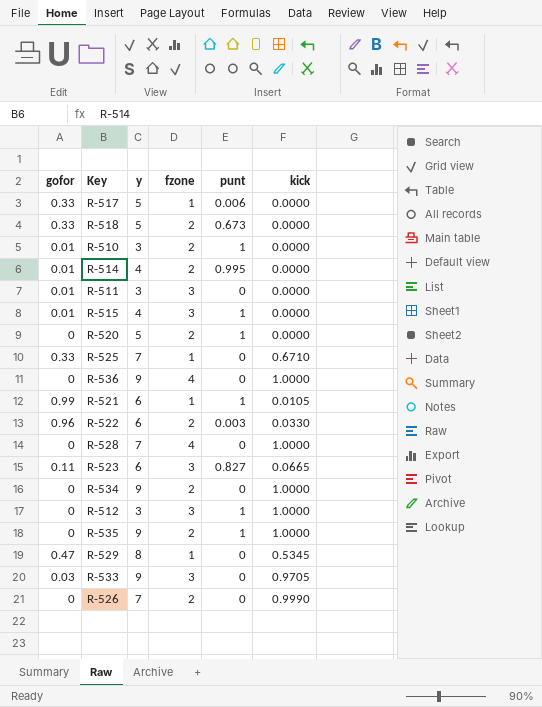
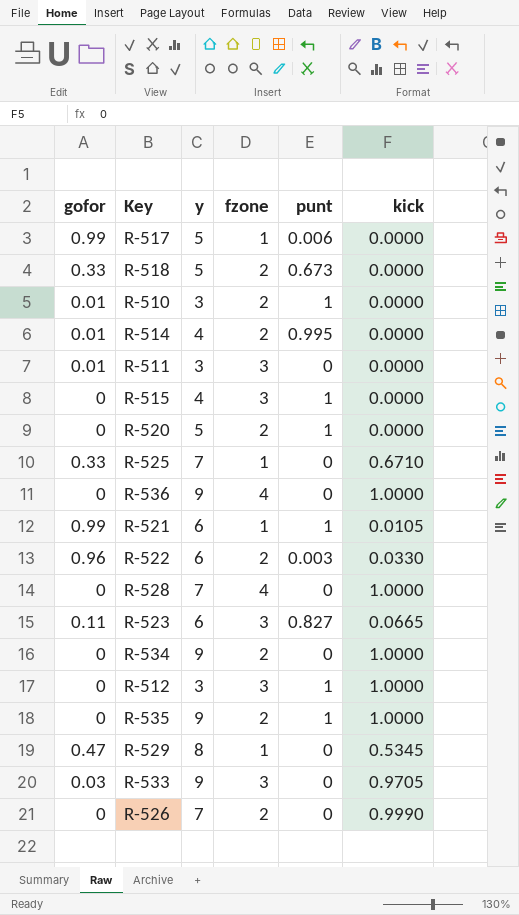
R-517 | gofor: 0.33 -> 0.99
R-515 | gofor: 0.01 -> 0

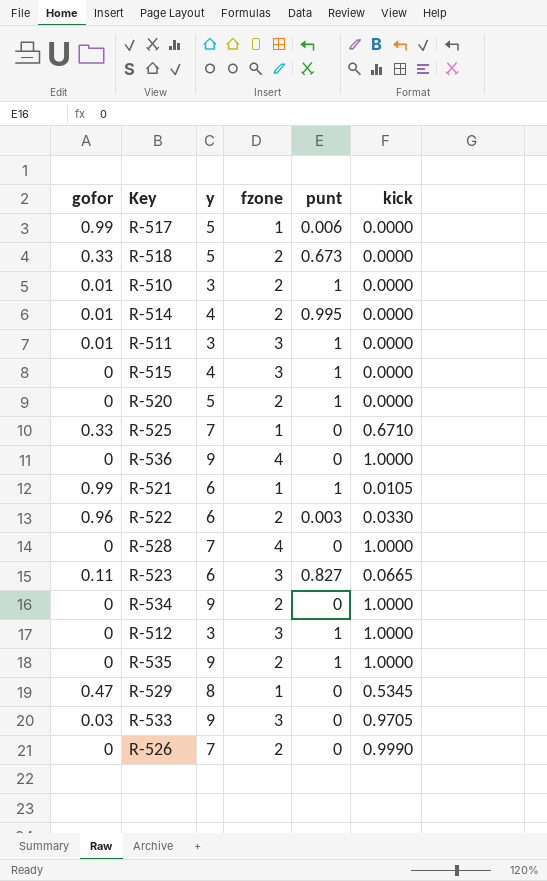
R-511 | punt: 0 -> 1

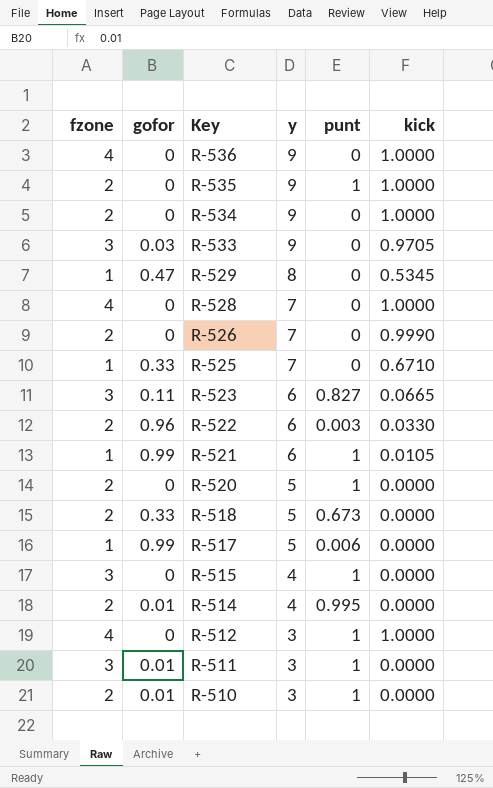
row order: none -> Key descending
column fzone | position: 4 -> 1
R-512 | fzone: 3 -> 4

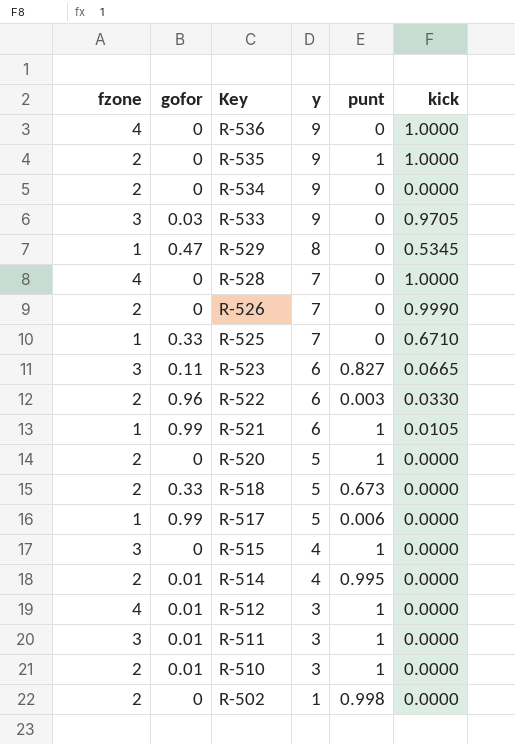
R-534 | kick: 1.0000 -> 0.0000
R-512 | gofor: 0 -> 0.01
R-512 | kick: 1.0000 -> 0.0000
row R-502: none -> 2 | 0 | 1 | 0.998 | 0.0000

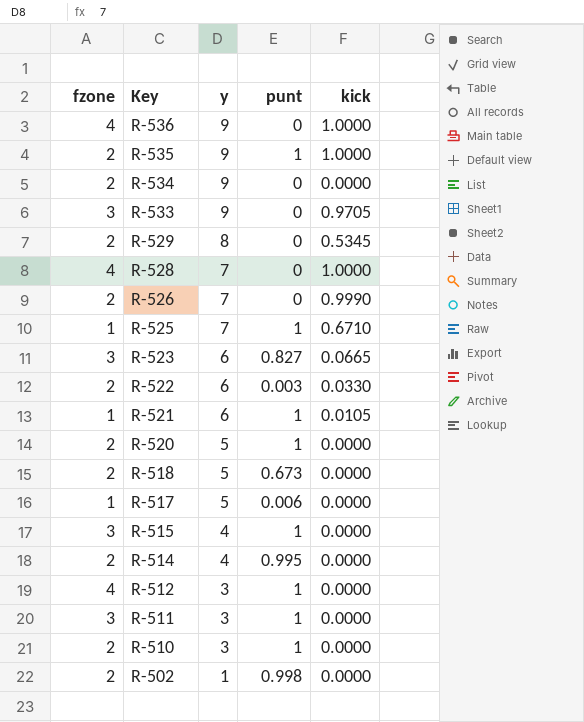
column gofor | position: 2 -> none
R-529 | fzone: 1 -> 2
R-525 | punt: 0 -> 1

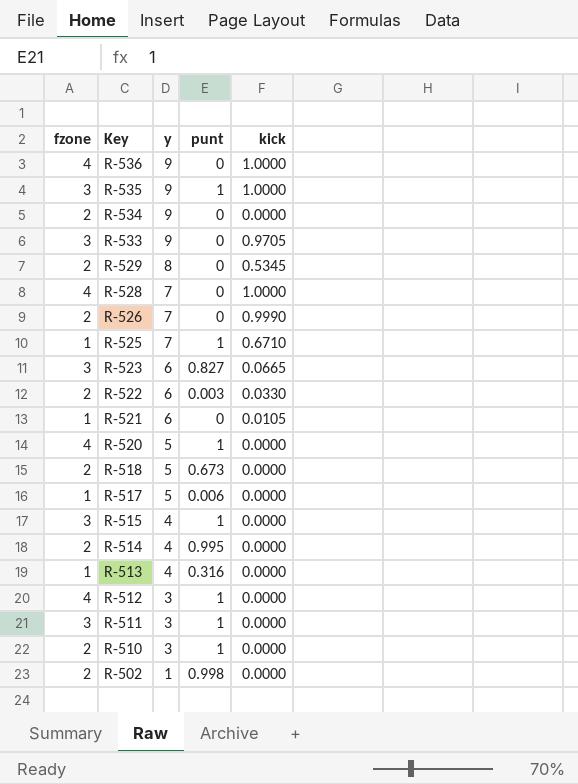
R-535 | fzone: 2 -> 3
R-521 | punt: 1 -> 0
R-520 | fzone: 2 -> 4
row R-513: none -> 1 | 4 | 0.316 | 0.0000

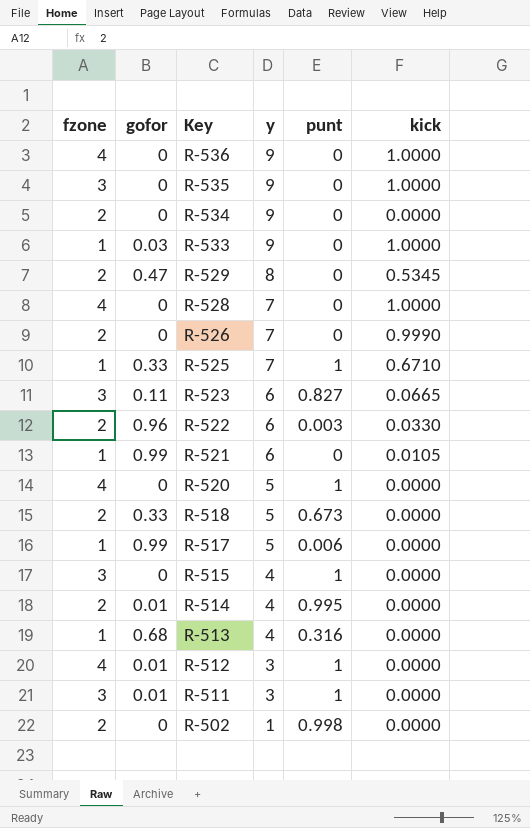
column gofor | position: none -> 2
row R-510: 2 | 3 | 1 | 0.0000 -> none
R-535 | punt: 1 -> 0
R-533 | fzone: 3 -> 1
R-533 | kick: 0.9705 -> 1.0000

